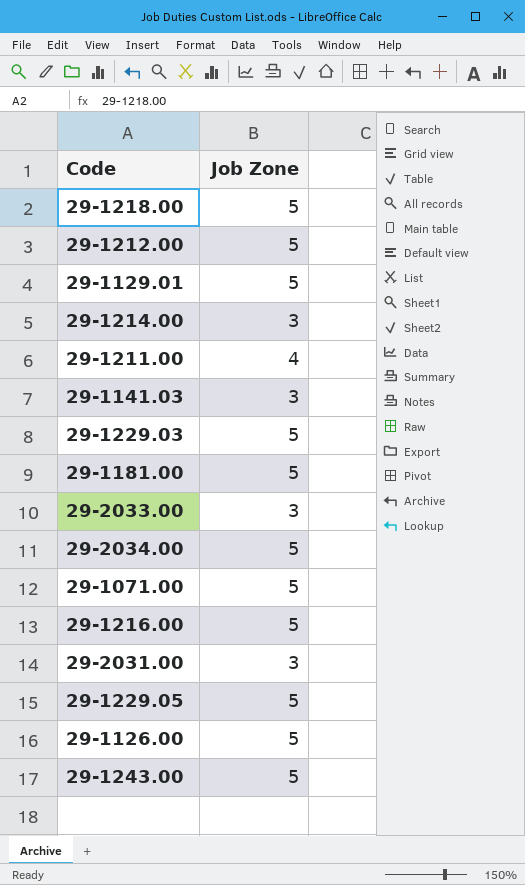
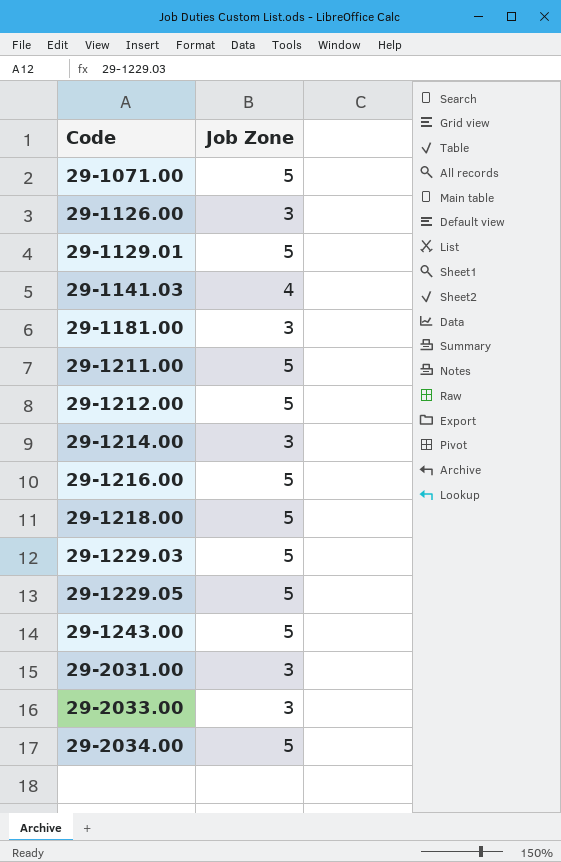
row order: none -> Code ascending
29-1126.00 | Job Zone: 5 -> 3
29-1141.03 | Job Zone: 3 -> 4
29-1181.00 | Job Zone: 5 -> 3
29-1211.00 | Job Zone: 4 -> 5

